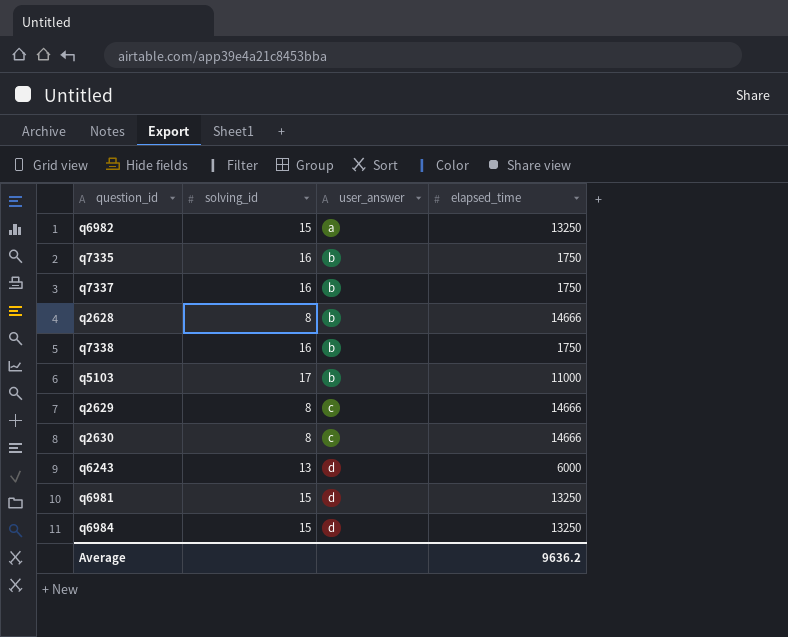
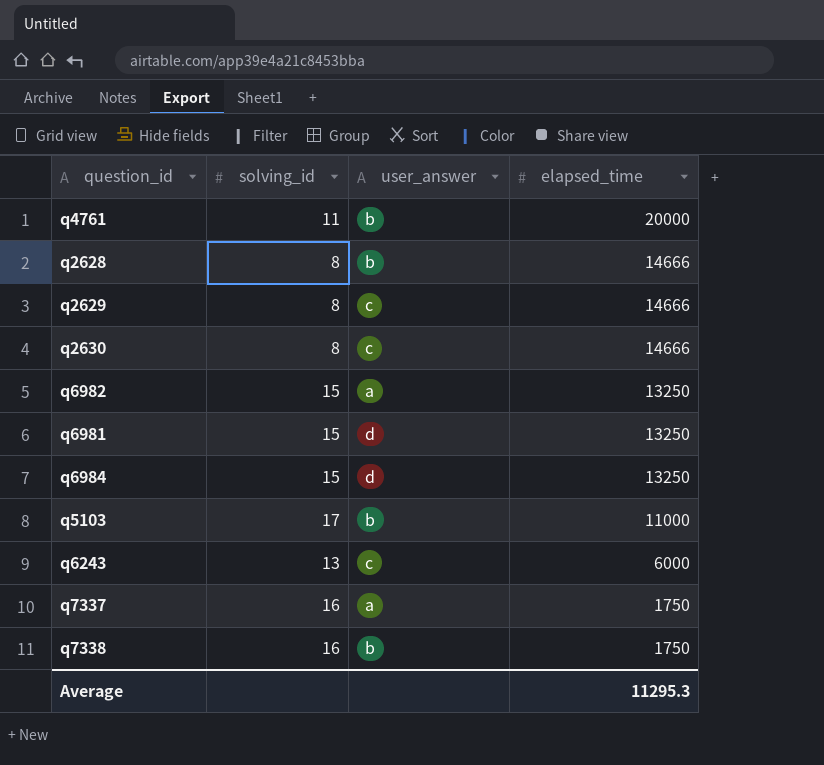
row order: user_answer ascending -> elapsed_time descending
row q7335: 16 | b | 1750 -> none
row q4761: none -> 11 | b | 20000
q6243 | user_answer: d -> c
q7337 | user_answer: b -> a
Average | elapsed_time: 9636.2 -> 11295.3

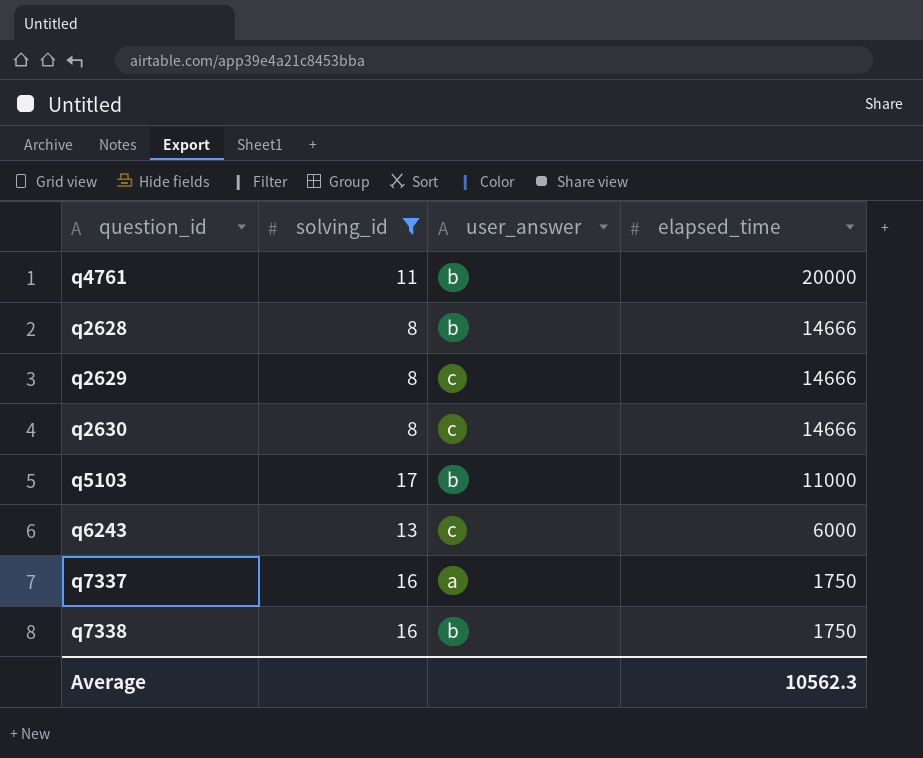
filter: none -> solving_id != 15
Average | elapsed_time: 11295.3 -> 10562.3

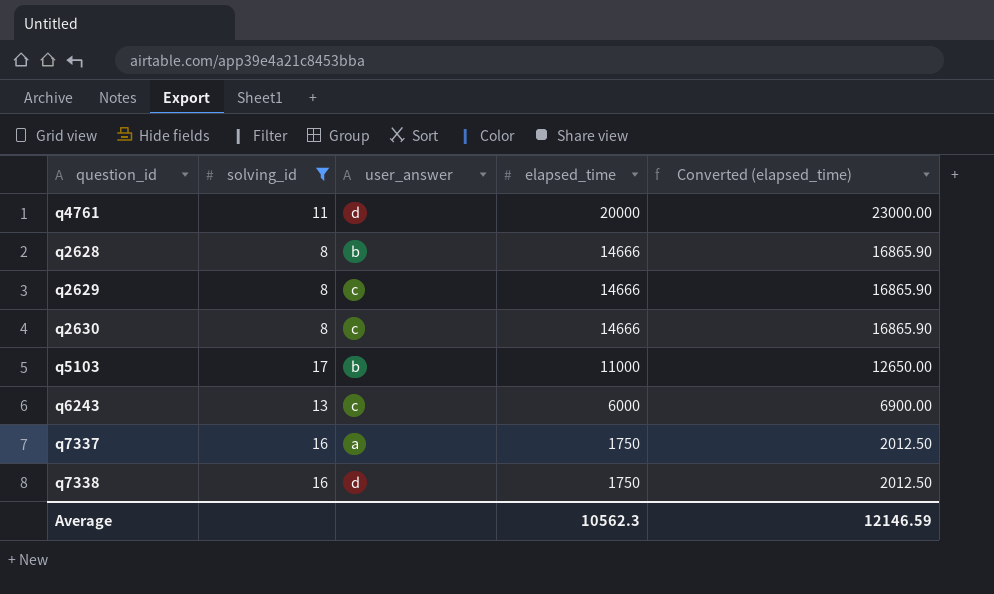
column Converted (elapsed_time) | formula: none -> [elapsed_time] * 1.15
q4761 | user_answer: b -> d
q7338 | user_answer: b -> d

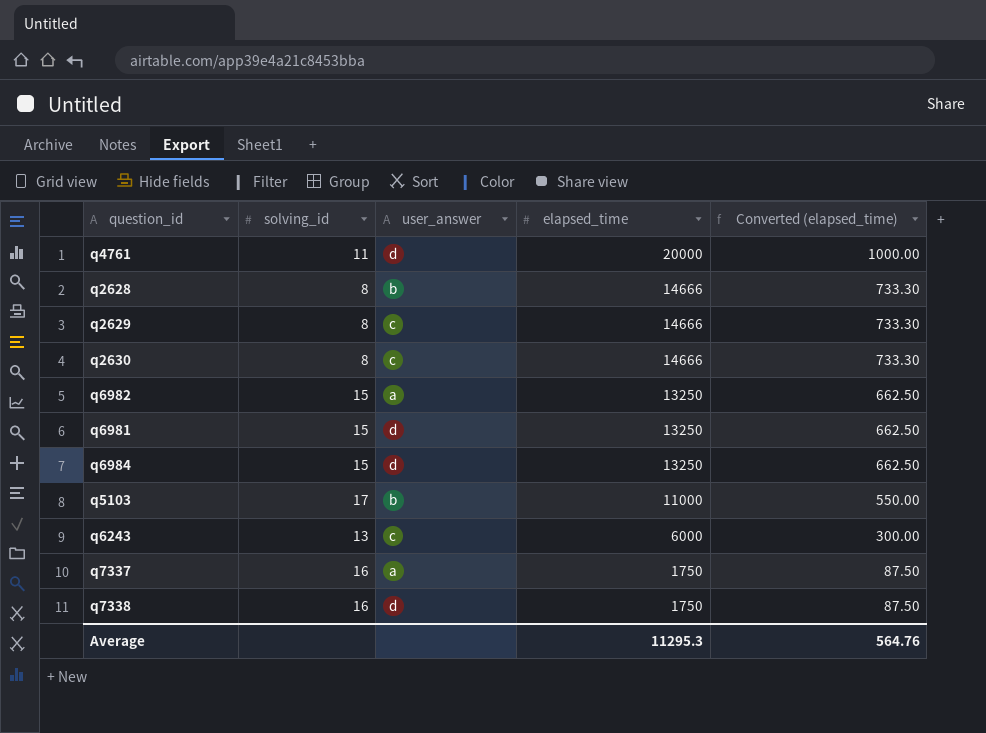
filter: solving_id != 15 -> none
column Converted (elapsed_time) | formula: [elapsed_time] * 1.15 -> [elapsed_time] * 0.05
Average | elapsed_time: 10562.3 -> 11295.3
Average | Converted (elapsed_time): 12146.59 -> 564.76

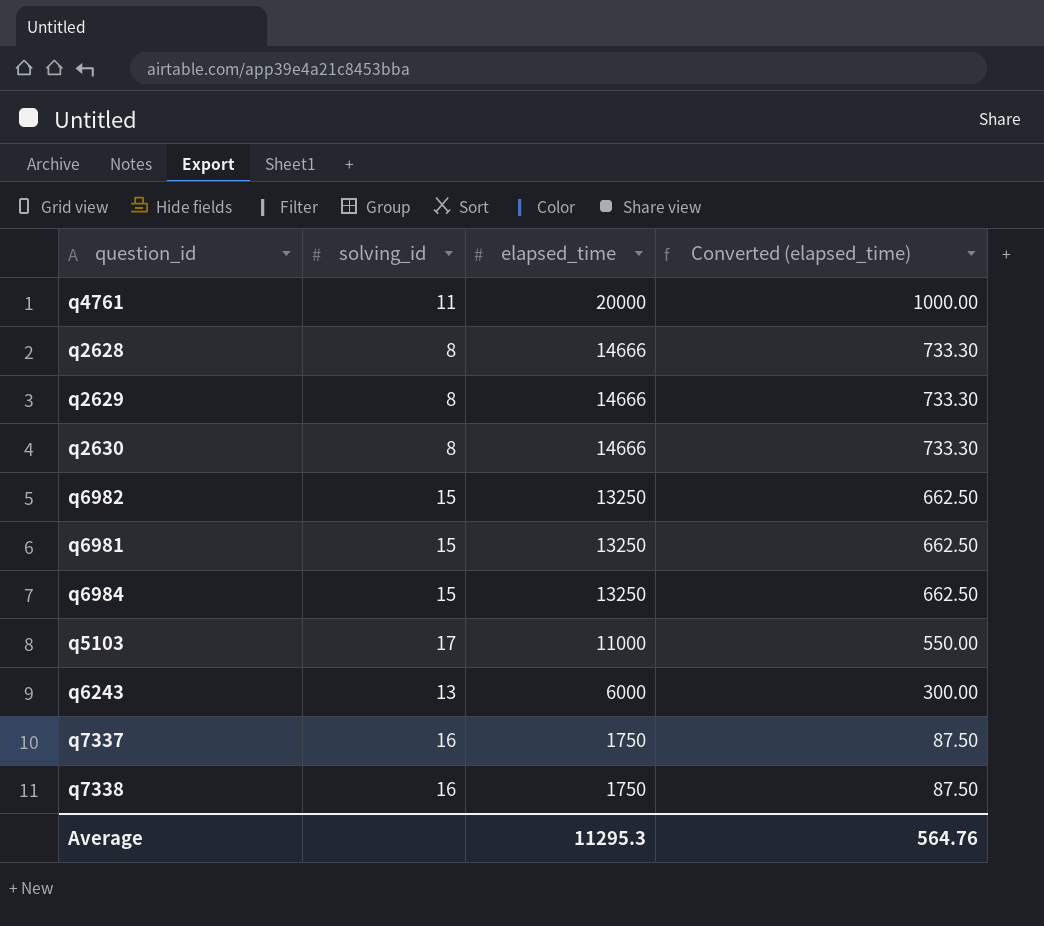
column user_answer | position: 3 -> none

